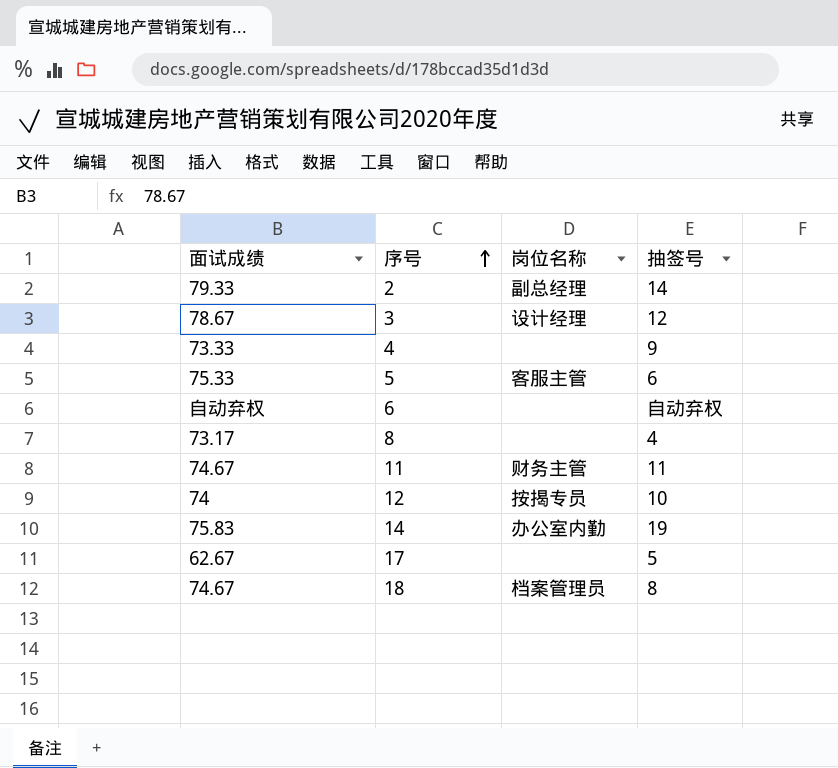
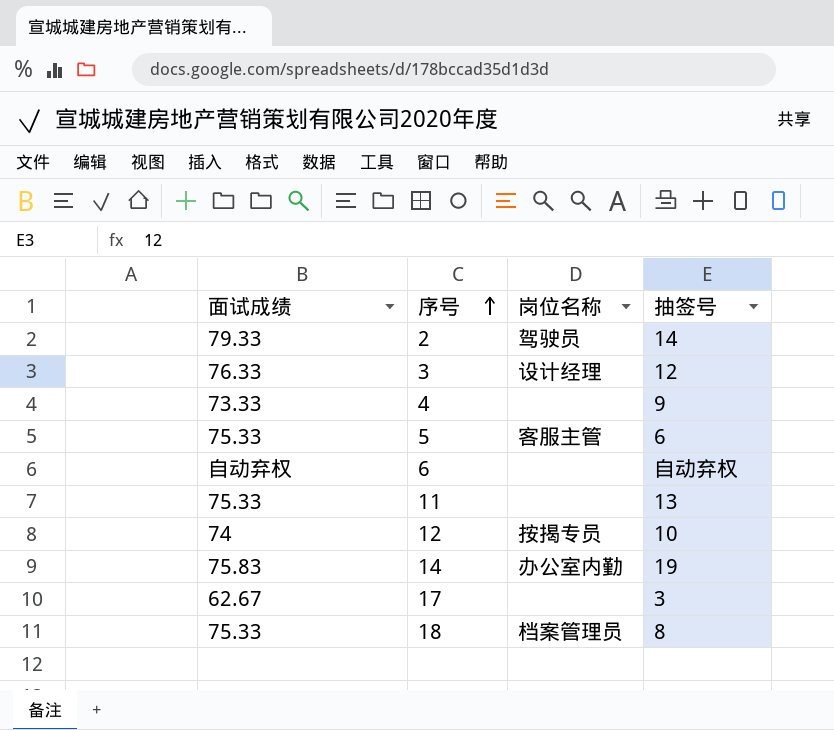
row 8: 73.17 | none | 4 -> none
2 | 岗位名称: 副总经理 -> 驾驶员
3 | 面试成绩: 78.67 -> 76.33
11 | 面试成绩: 74.67 -> 75.33
11 | 岗位名称: 财务主管 -> none
11 | 抽签号: 11 -> 13
17 | 抽签号: 5 -> 3
18 | 面试成绩: 74.67 -> 75.33

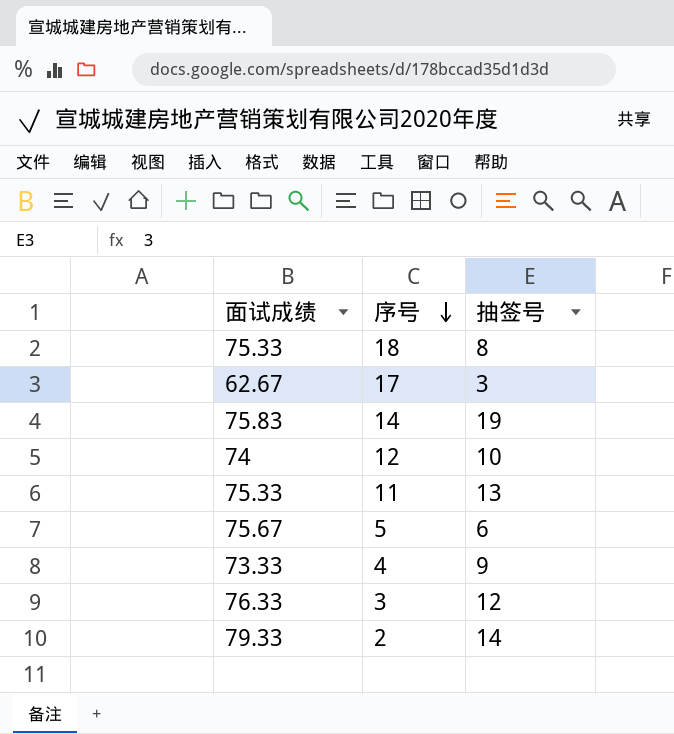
row order: 序号 ascending -> 序号 descending
column 岗位名称 | position: 3 -> none
row 6: 自动弃权 | none | 自动弃权 -> none
5 | 面试成绩: 75.33 -> 75.67

